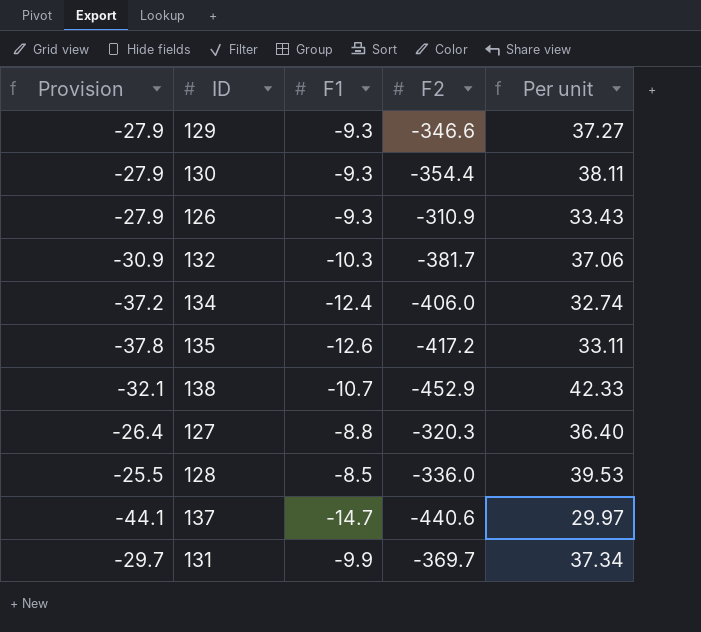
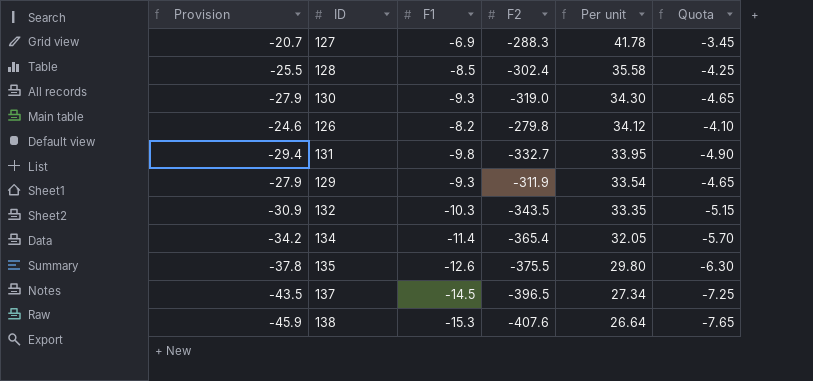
row order: none -> Per unit descending
column Quota | formula: none -> [F1] * 0.5
127 | Provision: -26.4 -> -20.7
127 | F1: -8.8 -> -6.9
127 | F2: -320.3 -> -288.3
127 | Per unit: 36.40 -> 41.78
128 | F2: -336.0 -> -302.4
128 | Per unit: 39.53 -> 35.58
130 | F2: -354.4 -> -319.0
130 | Per unit: 38.11 -> 34.30
126 | Provision: -27.9 -> -24.6
126 | F1: -9.3 -> -8.2
126 | F2: -310.9 -> -279.8
126 | Per unit: 33.43 -> 34.12
131 | Provision: -29.7 -> -29.4
131 | F1: -9.9 -> -9.8
131 | F2: -369.7 -> -332.7
131 | Per unit: 37.34 -> 33.95
129 | F2: -346.6 -> -311.9
129 | Per unit: 37.27 -> 33.54
132 | F2: -381.7 -> -343.5
132 | Per unit: 37.06 -> 33.35
134 | Provision: -37.2 -> -34.2
134 | F1: -12.4 -> -11.4
134 | F2: -406.0 -> -365.4
134 | Per unit: 32.74 -> 32.05
135 | F2: -417.2 -> -375.5
135 | Per unit: 33.11 -> 29.80
137 | Provision: -44.1 -> -43.5
137 | F1: -14.7 -> -14.5
137 | F2: -440.6 -> -396.5
137 | Per unit: 29.97 -> 27.34
138 | Provision: -32.1 -> -45.9
138 | F1: -10.7 -> -15.3
138 | F2: -452.9 -> -407.6
138 | Per unit: 42.33 -> 26.64

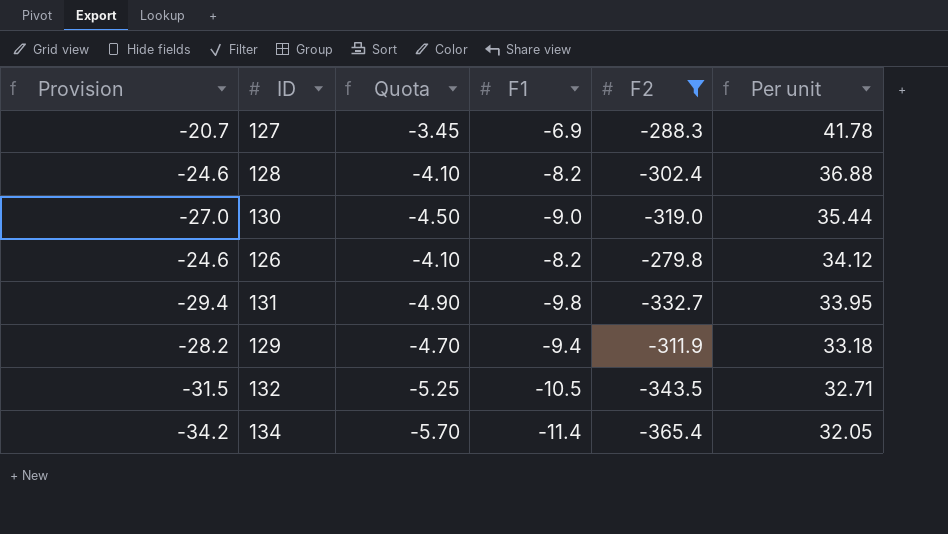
filter: none -> F2 >= -365.4
column Quota | position: 6 -> 3
128 | Provision: -25.5 -> -24.6
128 | Quota: -4.25 -> -4.10
128 | F1: -8.5 -> -8.2
128 | Per unit: 35.58 -> 36.88
130 | Provision: -27.9 -> -27.0
130 | Quota: -4.65 -> -4.50
130 | F1: -9.3 -> -9.0
130 | Per unit: 34.30 -> 35.44
129 | Provision: -27.9 -> -28.2
129 | Quota: -4.65 -> -4.70
129 | F1: -9.3 -> -9.4
129 | Per unit: 33.54 -> 33.18
132 | Provision: -30.9 -> -31.5
132 | Quota: -5.15 -> -5.25
132 | F1: -10.3 -> -10.5
132 | Per unit: 33.35 -> 32.71

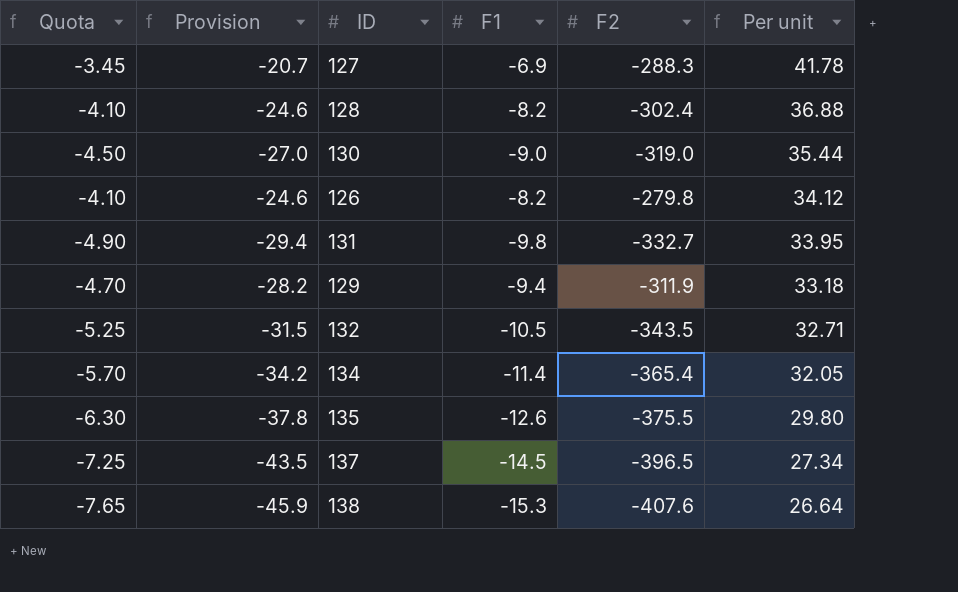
filter: F2 >= -365.4 -> none
column Quota | position: 3 -> 1

